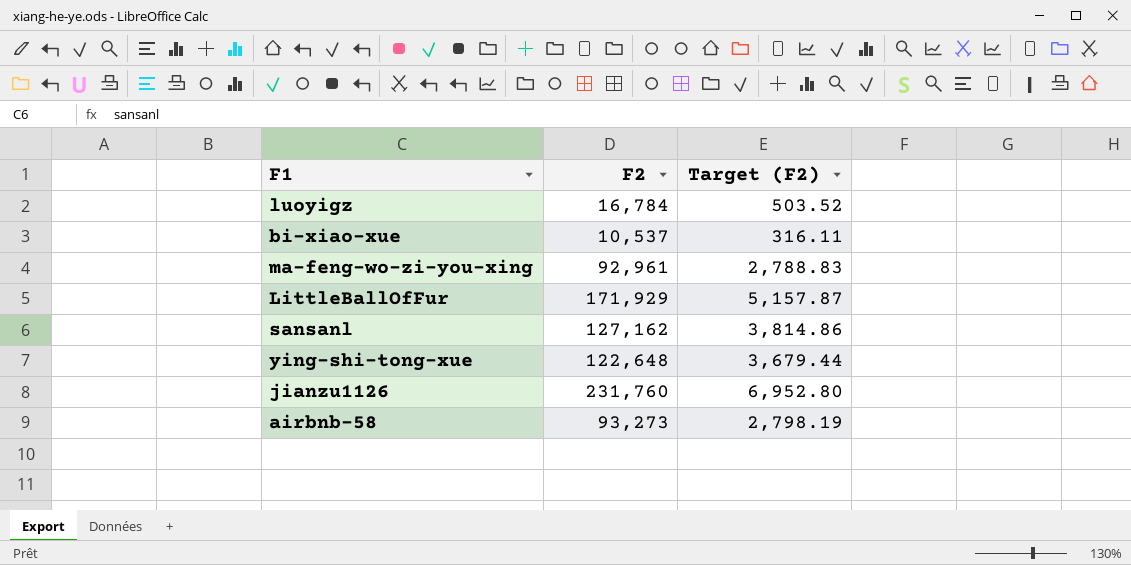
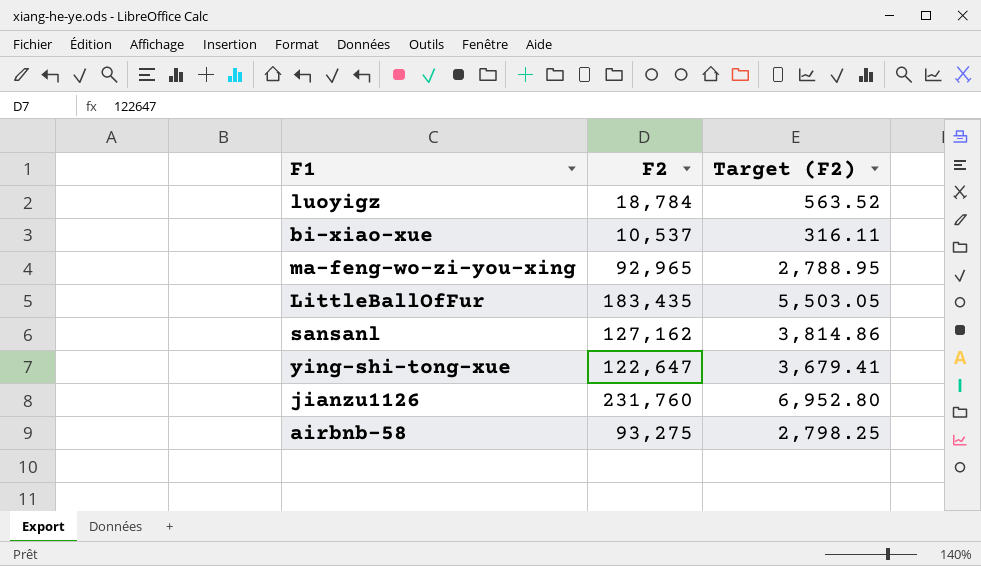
luoyigz | F2: 16,784 -> 18,784
luoyigz | Target (F2): 503.52 -> 563.52
ma-feng-wo-zi-you-xing | F2: 92,961 -> 92,965
ma-feng-wo-zi-you-xing | Target (F2): 2,788.83 -> 2,788.95
LittleBallOfFur | F2: 171,929 -> 183,435
LittleBallOfFur | Target (F2): 5,157.87 -> 5,503.05
ying-shi-tong-xue | F2: 122,648 -> 122,647
ying-shi-tong-xue | Target (F2): 3,679.44 -> 3,679.41
airbnb-58 | F2: 93,273 -> 93,275
airbnb-58 | Target (F2): 2,798.19 -> 2,798.25

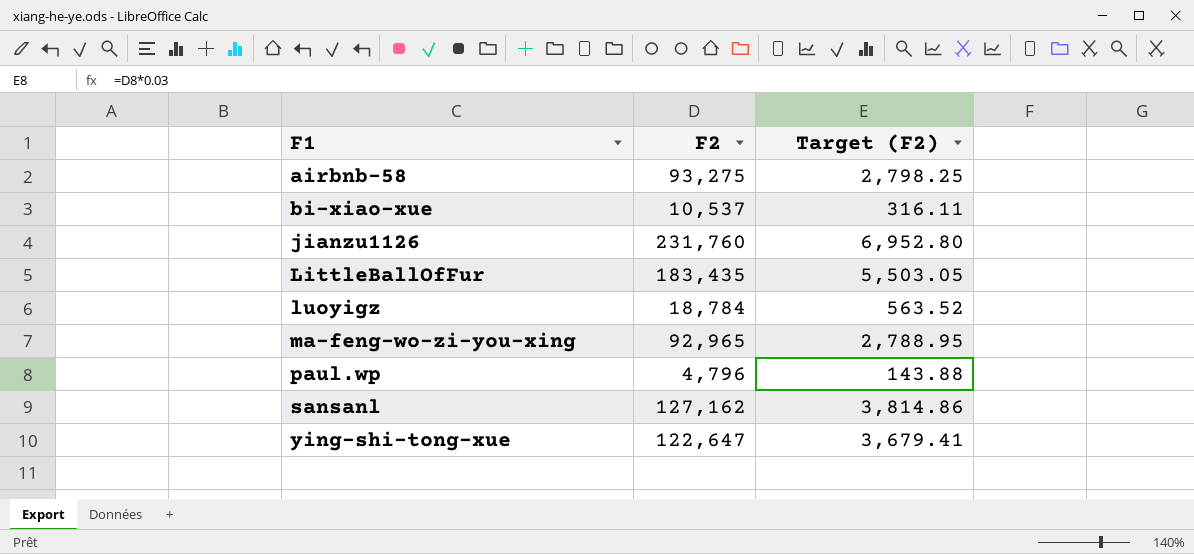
row order: none -> F1 ascending
row paul.wp: none -> 4,796 | 143.88

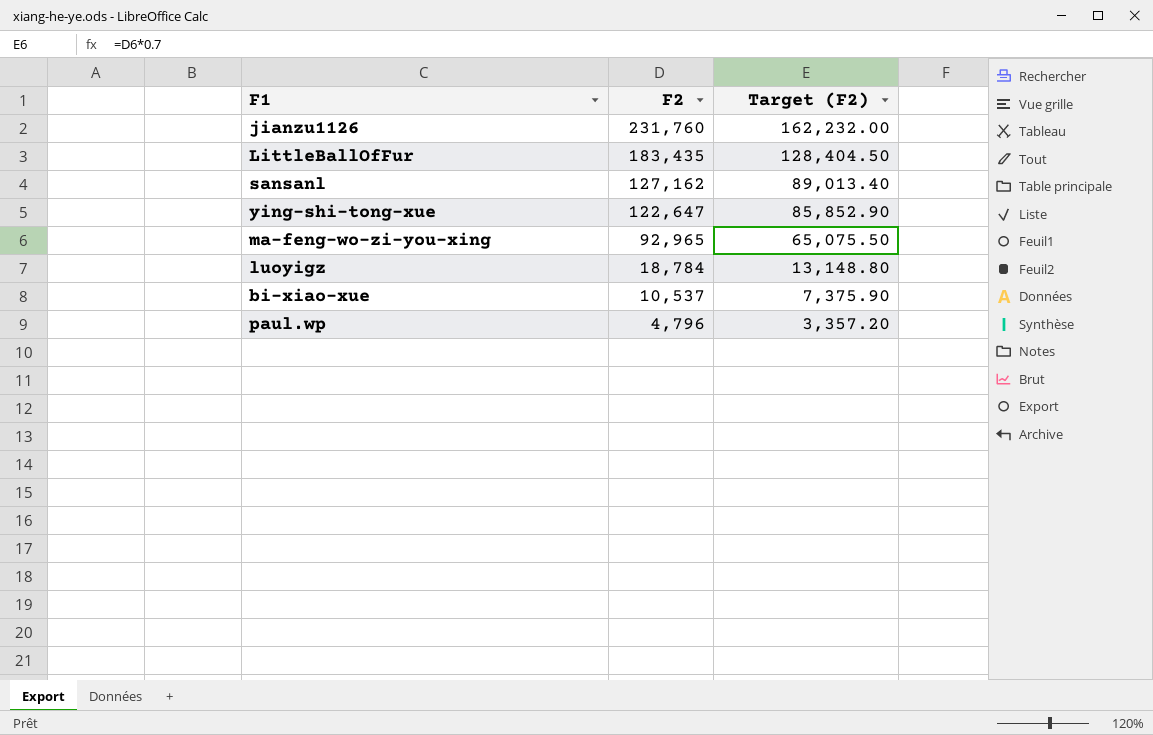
row order: F1 ascending -> F2 descending
column Target (F2) | formula: [F2] * 0.03 -> [F2] * 0.7
row airbnb-58: 93,275 | 2,798.25 -> none

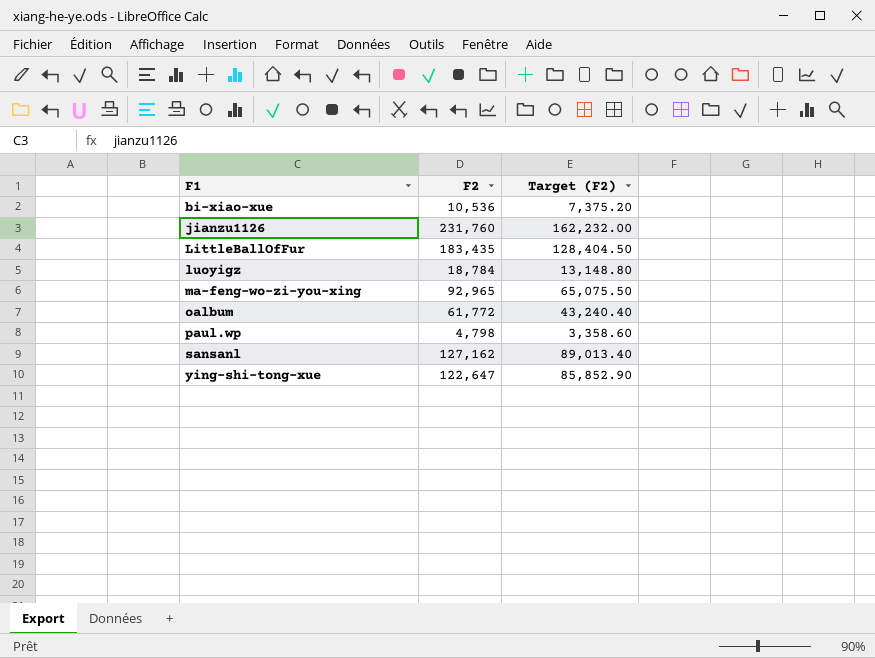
row order: F2 descending -> F1 ascending
bi-xiao-xue | F2: 10,537 -> 10,536
bi-xiao-xue | Target (F2): 7,375.90 -> 7,375.20
row oalbum: none -> 61,772 | 43,240.40
paul.wp | F2: 4,796 -> 4,798
paul.wp | Target (F2): 3,357.20 -> 3,358.60

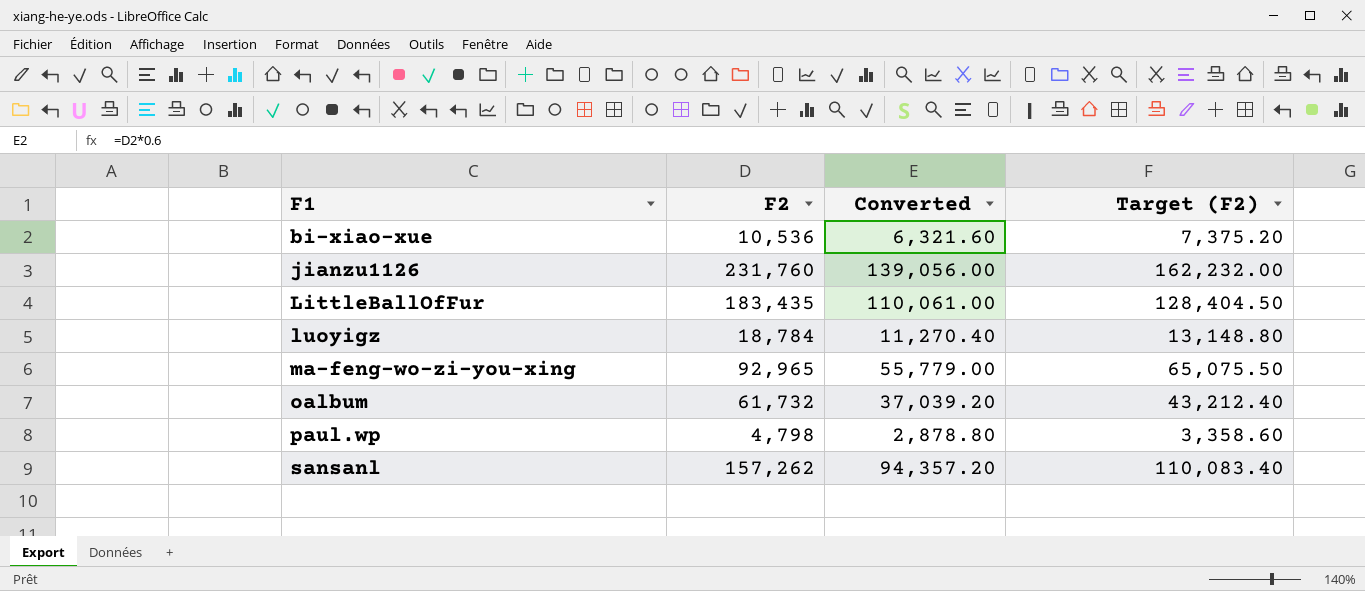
column Converted | formula: none -> [F2] * 0.6
row ying-shi-tong-xue: 122,647 | 85,852.90 -> none
oalbum | F2: 61,772 -> 61,732
oalbum | Target (F2): 43,240.40 -> 43,212.40
sansanl | F2: 127,162 -> 157,262
sansanl | Target (F2): 89,013.40 -> 110,083.40

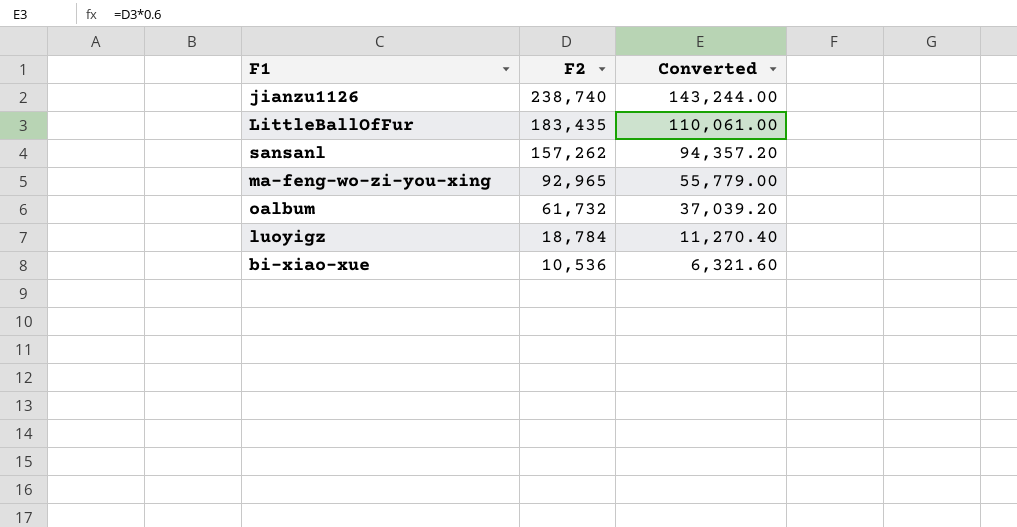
row order: F1 ascending -> F2 descending
column Target (F2) | formula: [F2] * 0.7 -> none
row paul.wp: 4,798 | 2,878.80 | 3,358.60 -> none
jianzu1126 | F2: 231,760 -> 238,740
jianzu1126 | Converted: 139,056.00 -> 143,244.00

